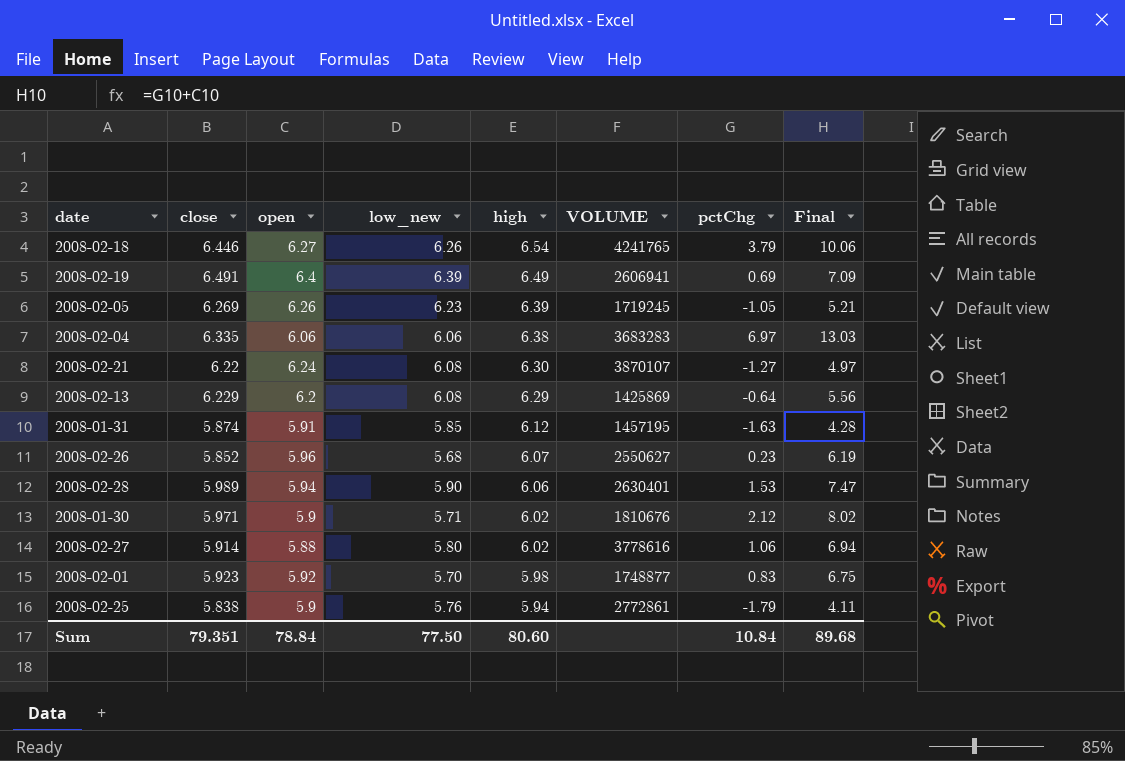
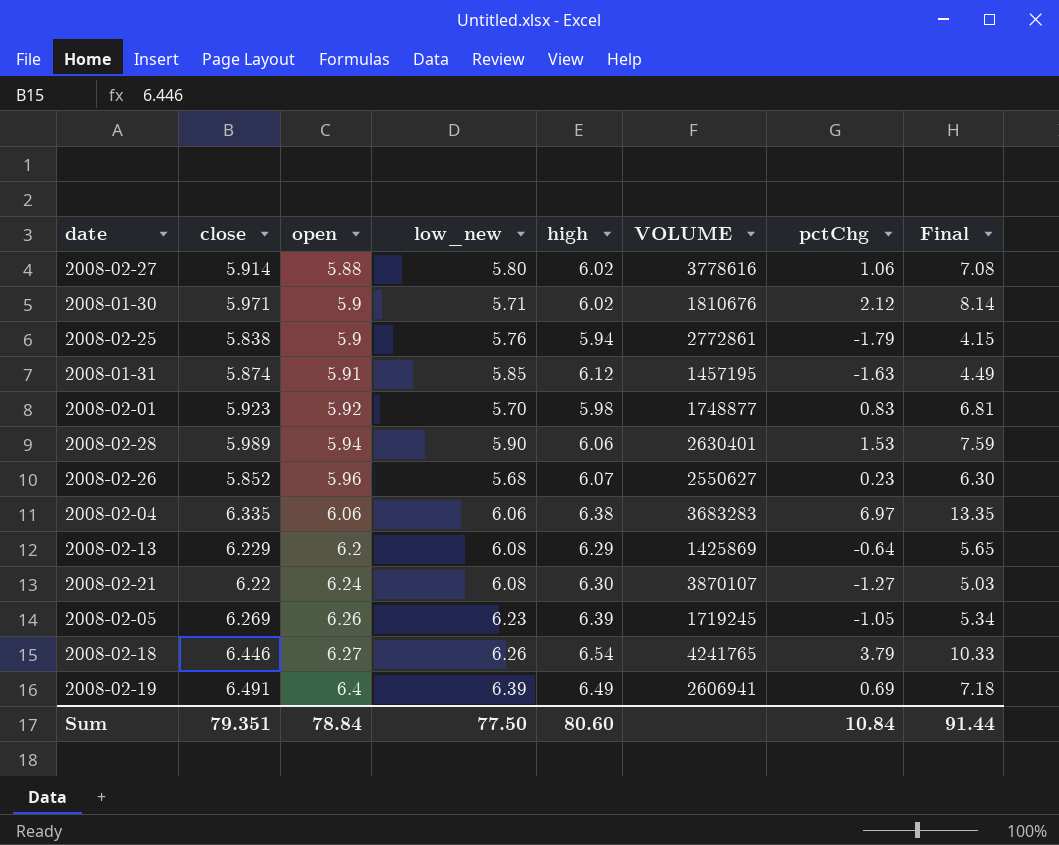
row order: high descending -> open ascending
column Final | formula: [open] + [pctChg] -> [high] + [pctChg]
Sum | Final: 89.68 -> 91.44

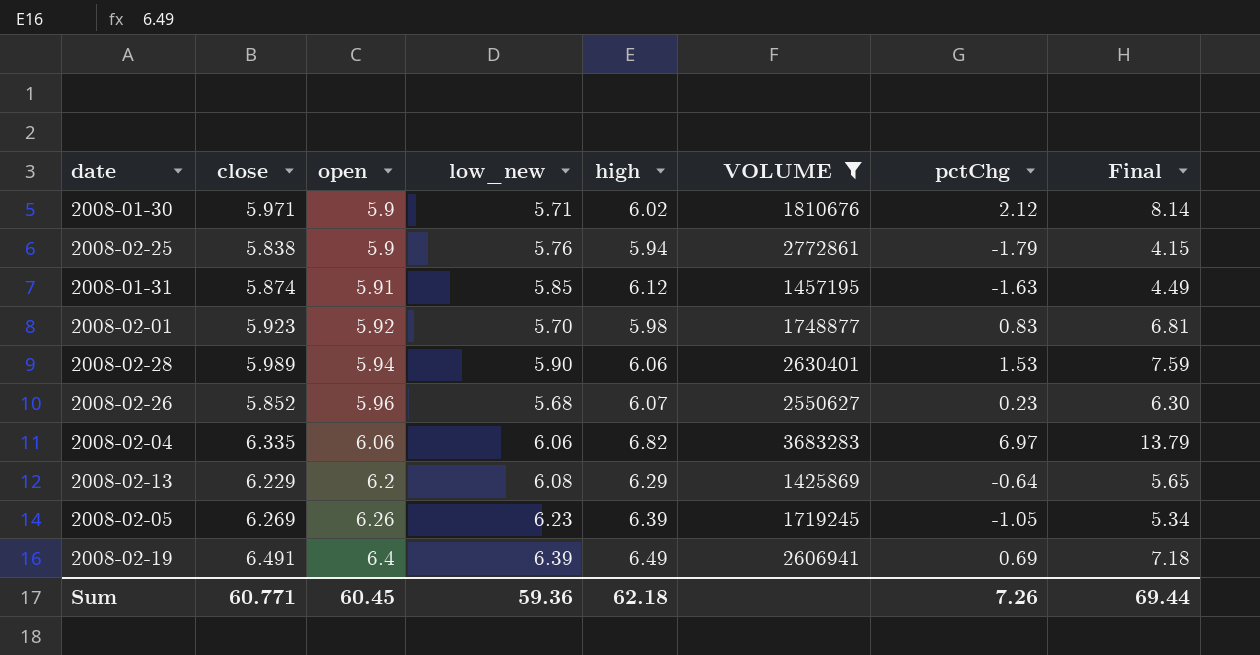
filter: none -> VOLUME <= 3683283
2008-02-04 | high: 6.38 -> 6.82
2008-02-04 | Final: 13.35 -> 13.79
Sum | close: 79.351 -> 60.771
Sum | open: 78.84 -> 60.45
Sum | low_new: 77.50 -> 59.36
Sum | high: 80.60 -> 62.18
Sum | pctChg: 10.84 -> 7.26
Sum | Final: 91.44 -> 69.44

